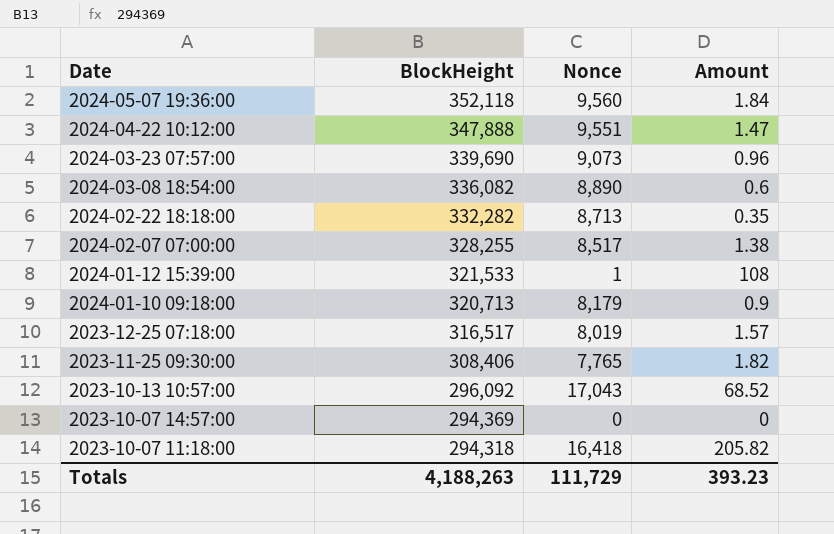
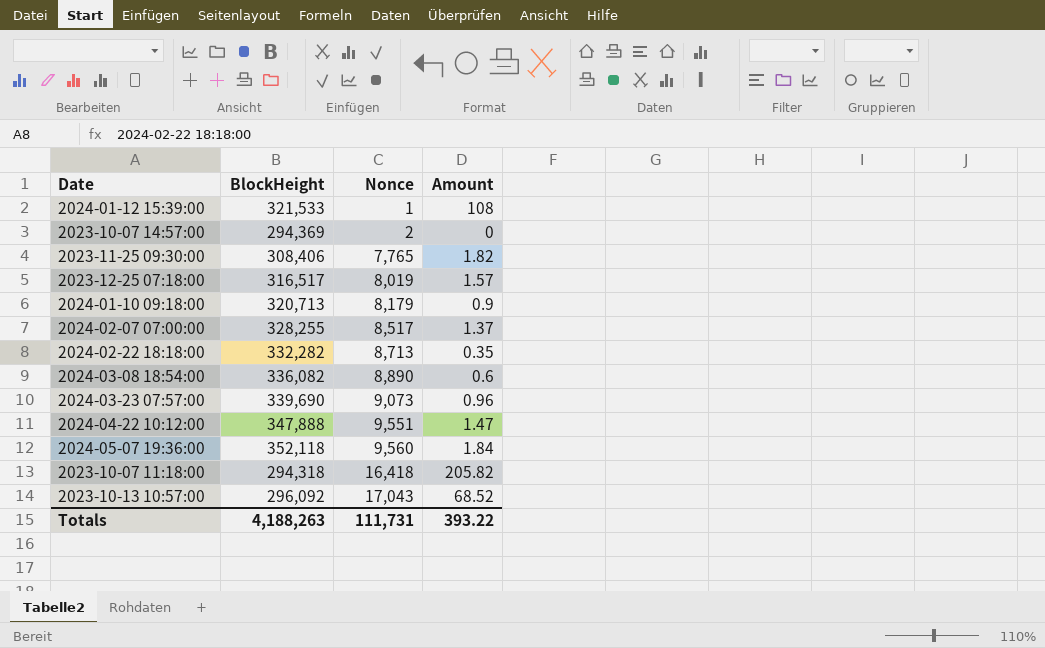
row order: Date descending -> Nonce ascending
2023-10-07 14:57:00 | Nonce: 0 -> 2
2024-02-07 07:00:00 | Amount: 1.38 -> 1.37
Totals | Nonce: 111,729 -> 111,731
Totals | Amount: 393.23 -> 393.22

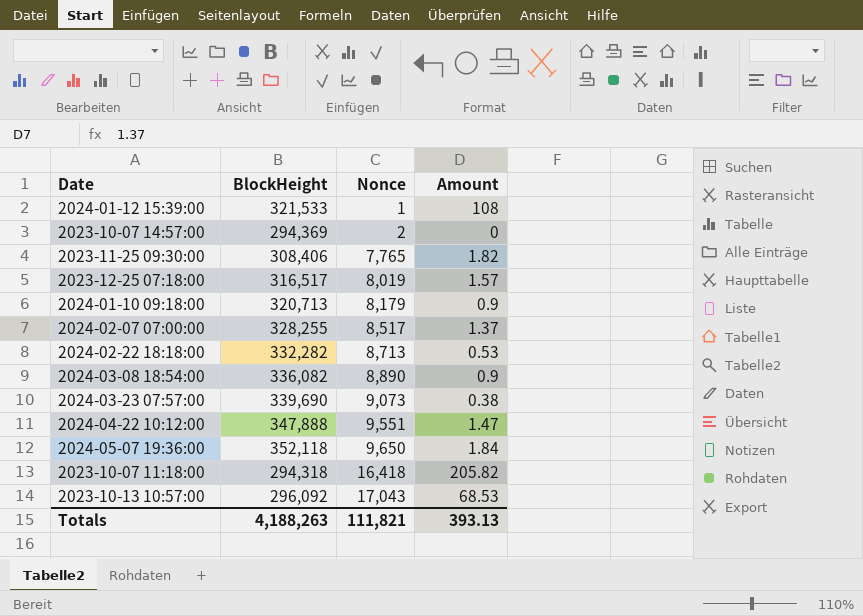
2024-02-22 18:18:00 | Amount: 0.35 -> 0.53
2024-03-08 18:54:00 | Amount: 0.6 -> 0.9
2024-03-23 07:57:00 | Amount: 0.96 -> 0.38
2024-05-07 19:36:00 | Nonce: 9,560 -> 9,650
2023-10-13 10:57:00 | Amount: 68.52 -> 68.53
Totals | Nonce: 111,731 -> 111,821
Totals | Amount: 393.22 -> 393.13

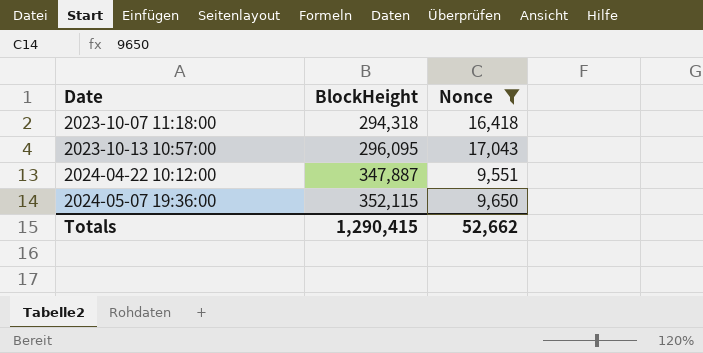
filter: none -> Nonce >= 9,551
row order: Nonce ascending -> Date ascending
column Amount | position: 4 -> none
2023-10-13 10:57:00 | BlockHeight: 296,092 -> 296,095
2024-04-22 10:12:00 | BlockHeight: 347,888 -> 347,887
2024-05-07 19:36:00 | BlockHeight: 352,118 -> 352,115
Totals | BlockHeight: 4,188,263 -> 1,290,415
Totals | Nonce: 111,821 -> 52,662

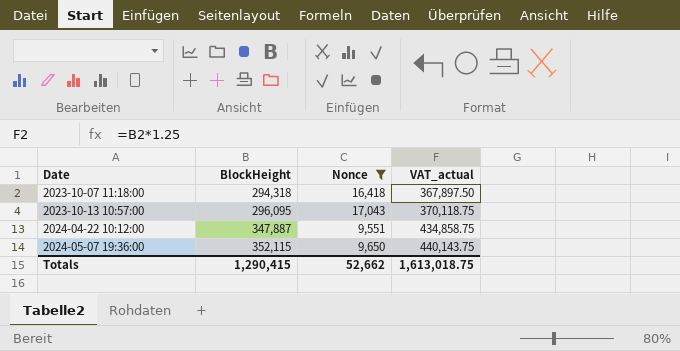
column VAT_actual | formula: none -> [BlockHeight] * 1.25

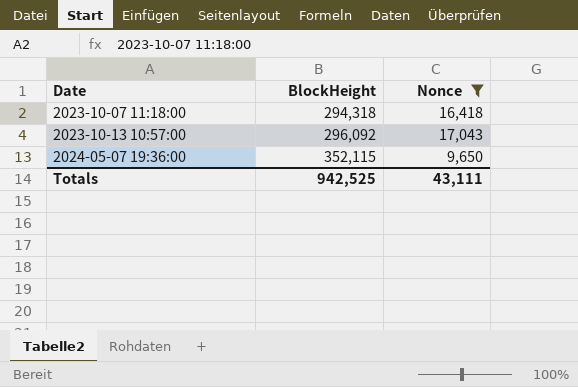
column VAT_actual | formula: [BlockHeight] * 1.25 -> none
row 2024-04-22 10:12:00: 347,887 | 9,551 | 434,858.75 -> none
2023-10-13 10:57:00 | BlockHeight: 296,095 -> 296,092
Totals | BlockHeight: 1,290,415 -> 942,525
Totals | Nonce: 52,662 -> 43,111

